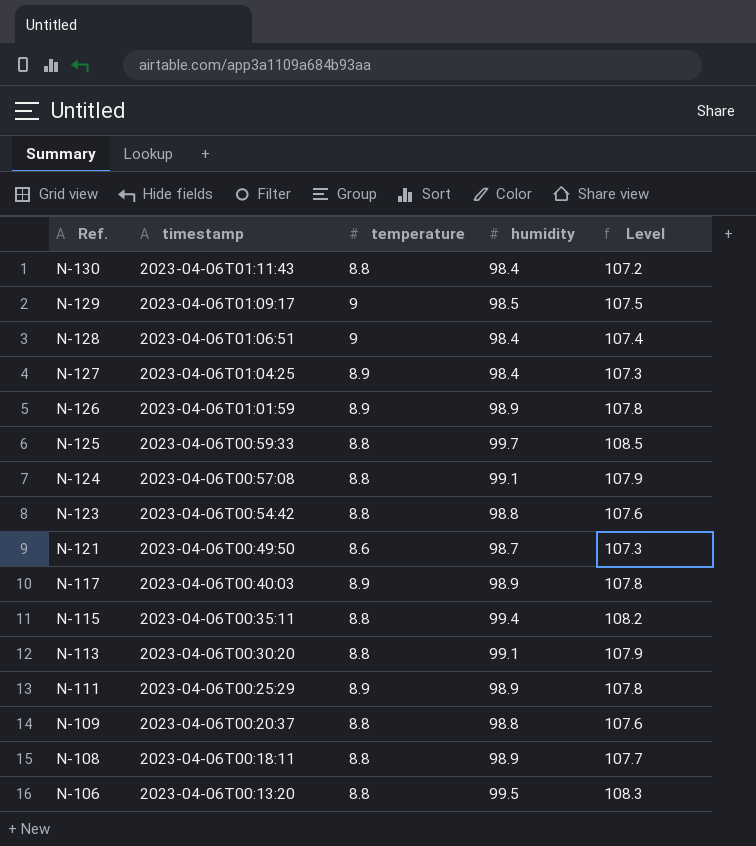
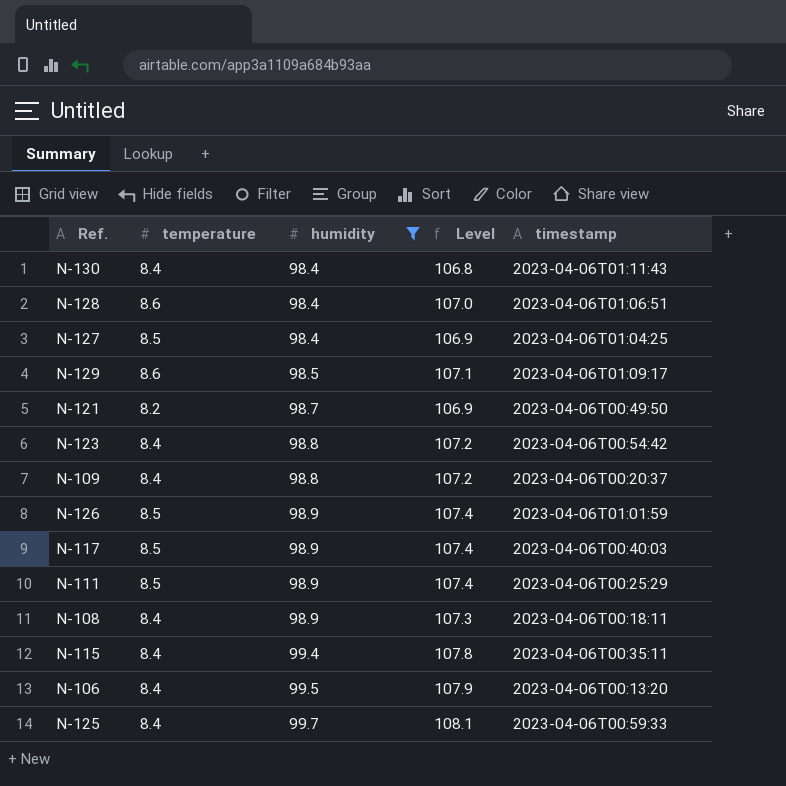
filter: none -> humidity != 99.1
row order: Ref. descending -> humidity ascending
column timestamp | position: 2 -> 5
N-130 | temperature: 8.8 -> 8.4
N-130 | Level: 107.2 -> 106.8
N-128 | temperature: 9 -> 8.6
N-128 | Level: 107.4 -> 107.0
N-127 | temperature: 8.9 -> 8.5
N-127 | Level: 107.3 -> 106.9
N-129 | temperature: 9 -> 8.6
N-129 | Level: 107.5 -> 107.1
N-121 | temperature: 8.6 -> 8.2
N-121 | Level: 107.3 -> 106.9
N-123 | temperature: 8.8 -> 8.4
N-123 | Level: 107.6 -> 107.2
N-109 | temperature: 8.8 -> 8.4
N-109 | Level: 107.6 -> 107.2
N-126 | temperature: 8.9 -> 8.5
N-126 | Level: 107.8 -> 107.4
N-117 | temperature: 8.9 -> 8.5
N-117 | Level: 107.8 -> 107.4
N-111 | temperature: 8.9 -> 8.5
N-111 | Level: 107.8 -> 107.4
N-108 | temperature: 8.8 -> 8.4
N-108 | Level: 107.7 -> 107.3
N-115 | temperature: 8.8 -> 8.4
N-115 | Level: 108.2 -> 107.8
N-106 | temperature: 8.8 -> 8.4
N-106 | Level: 108.3 -> 107.9
N-125 | temperature: 8.8 -> 8.4
N-125 | Level: 108.5 -> 108.1

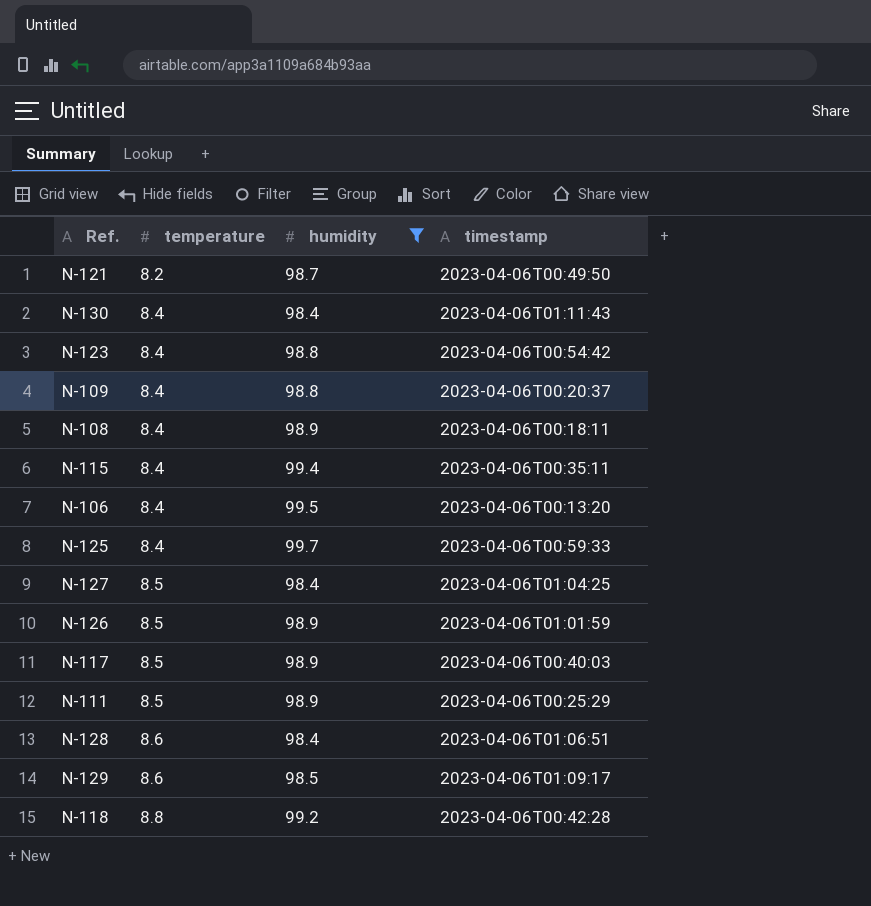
row order: humidity ascending -> temperature ascending
column Level | formula: [temperature] + [humidity] -> none
row N-118: none -> 8.8 | 99.2 | 2023-04-06T00:42:28

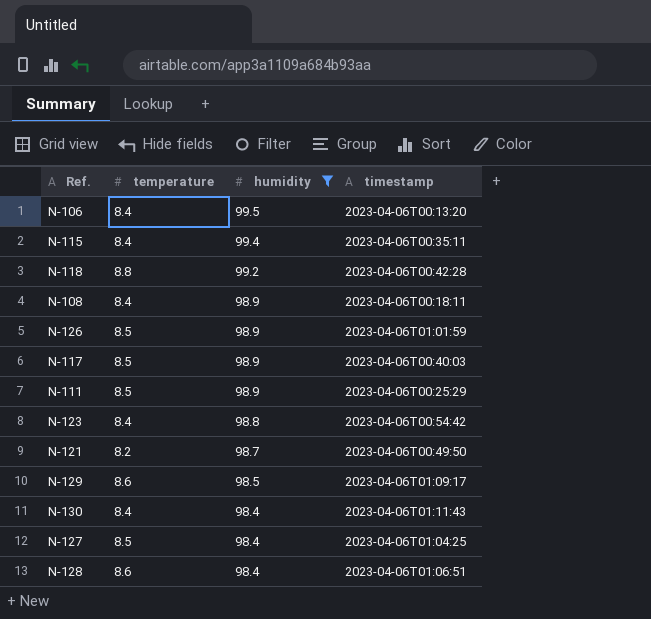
row order: temperature ascending -> humidity descending
row N-109: 8.4 | 98.8 | 2023-04-06T00:20:37 -> none
row N-125: 8.4 | 99.7 | 2023-04-06T00:59:33 -> none

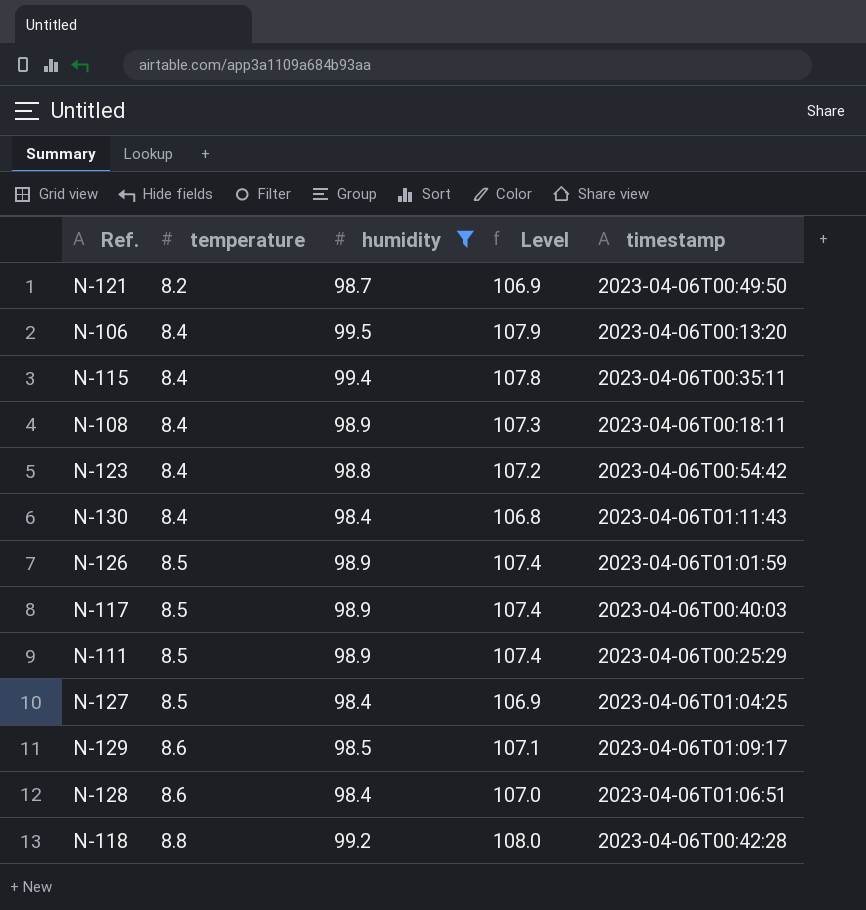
row order: humidity descending -> temperature ascending
column Level | formula: none -> [temperature] + [humidity]

